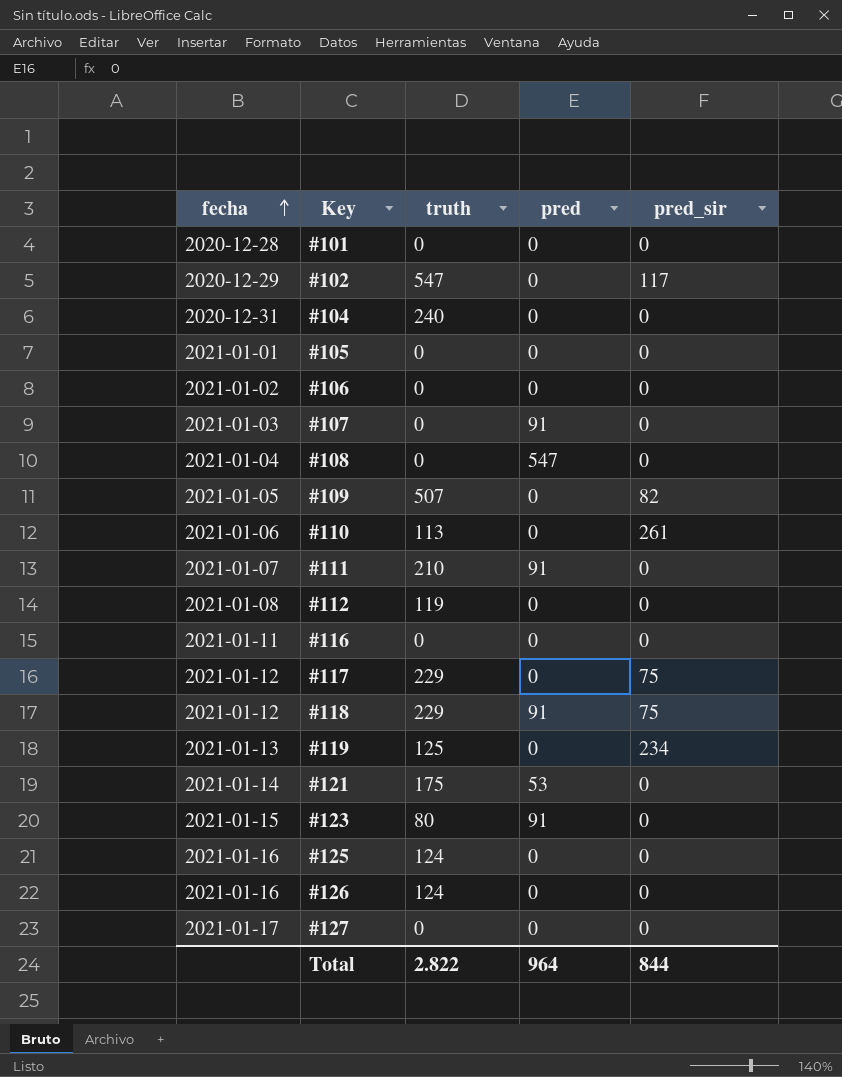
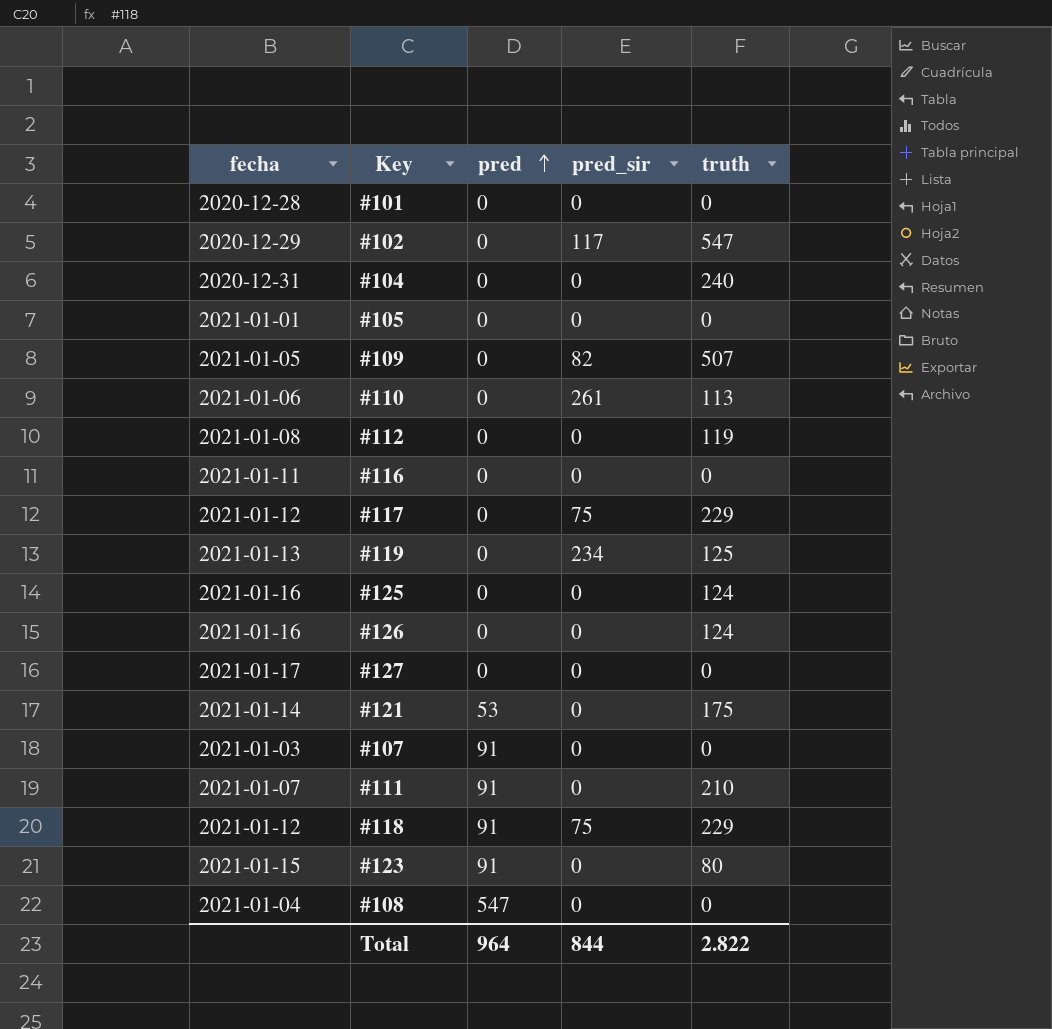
row order: fecha ascending -> pred ascending
column truth | position: 3 -> 5
row #106: 2021-01-02 | 0 | 0 | 0 -> none

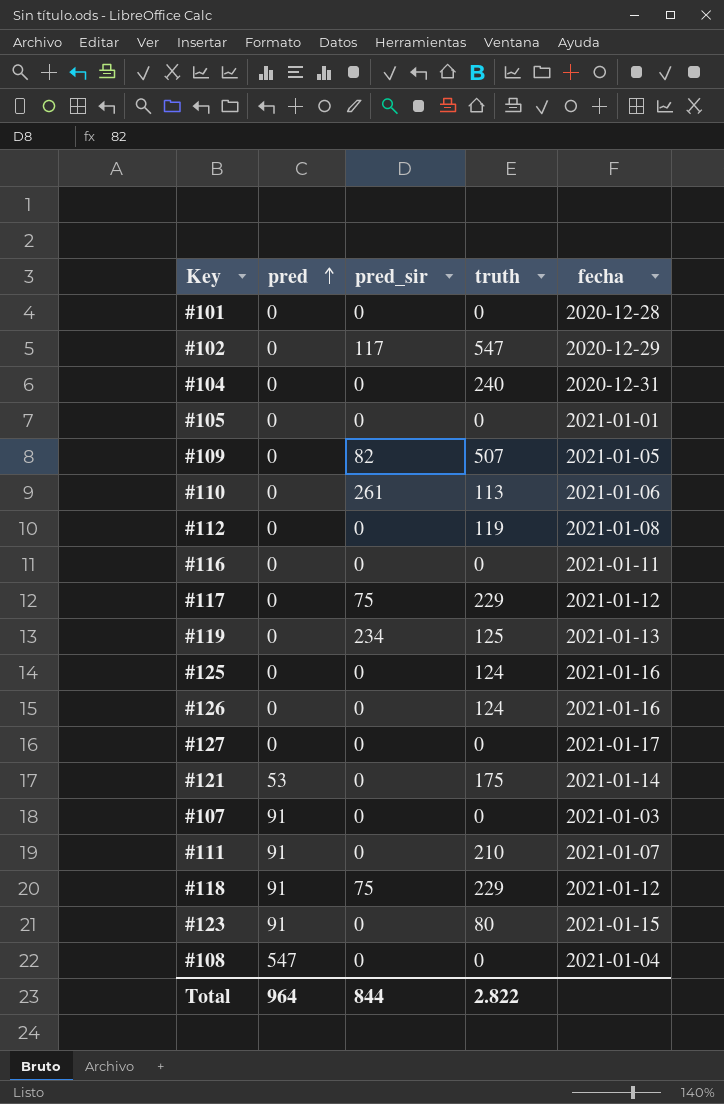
column fecha | position: 1 -> 5

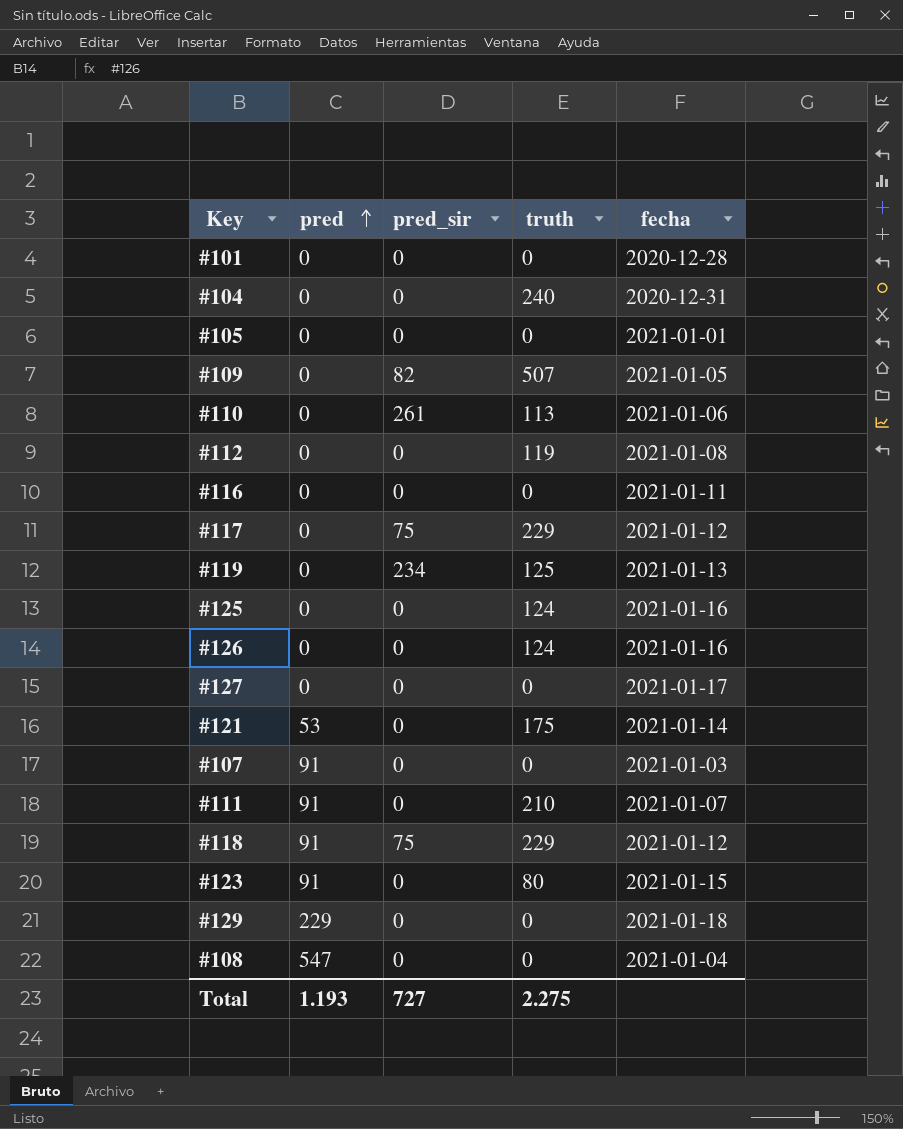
row #102: 0 | 117 | 547 | 2020-12-29 -> none
row #129: none -> 229 | 0 | 0 | 2021-01-18
Total | pred: 964 -> 1.193
Total | pred_sir: 844 -> 727
Total | truth: 2.822 -> 2.275

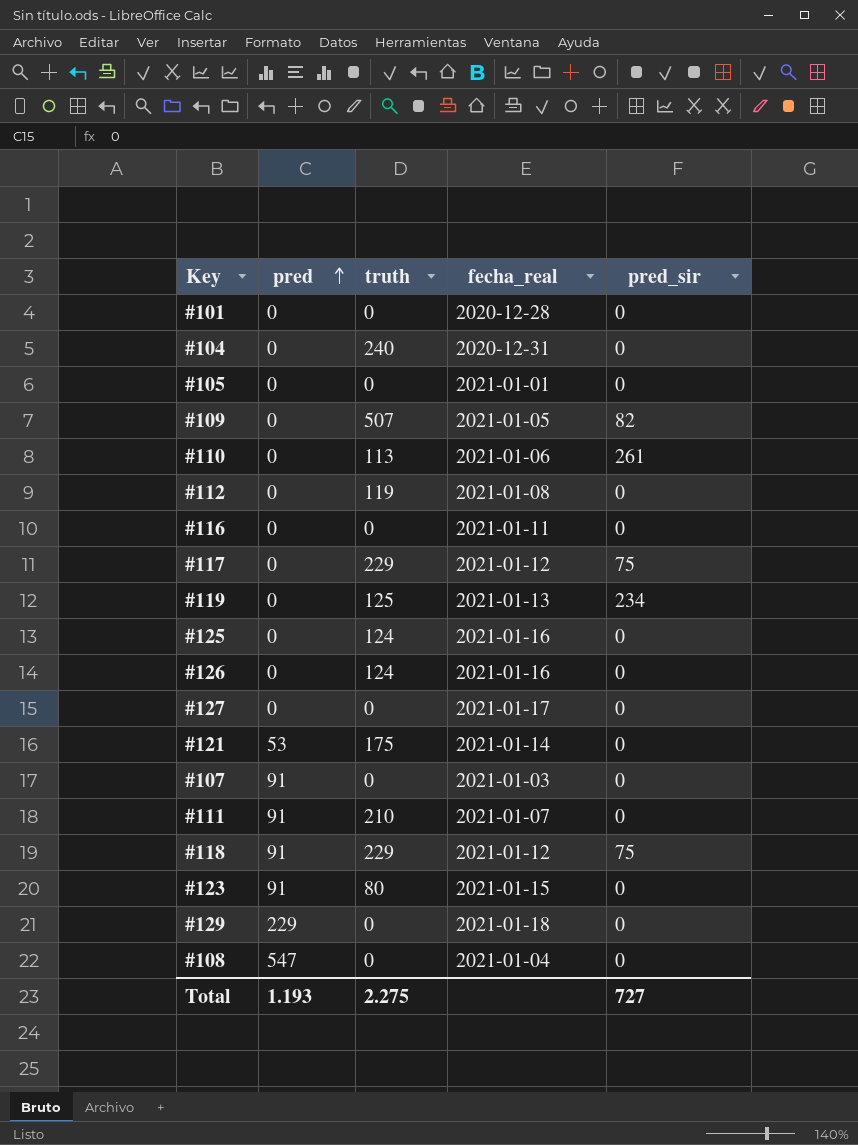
column name: fecha -> fecha_real
column pred_sir | position: 3 -> 5

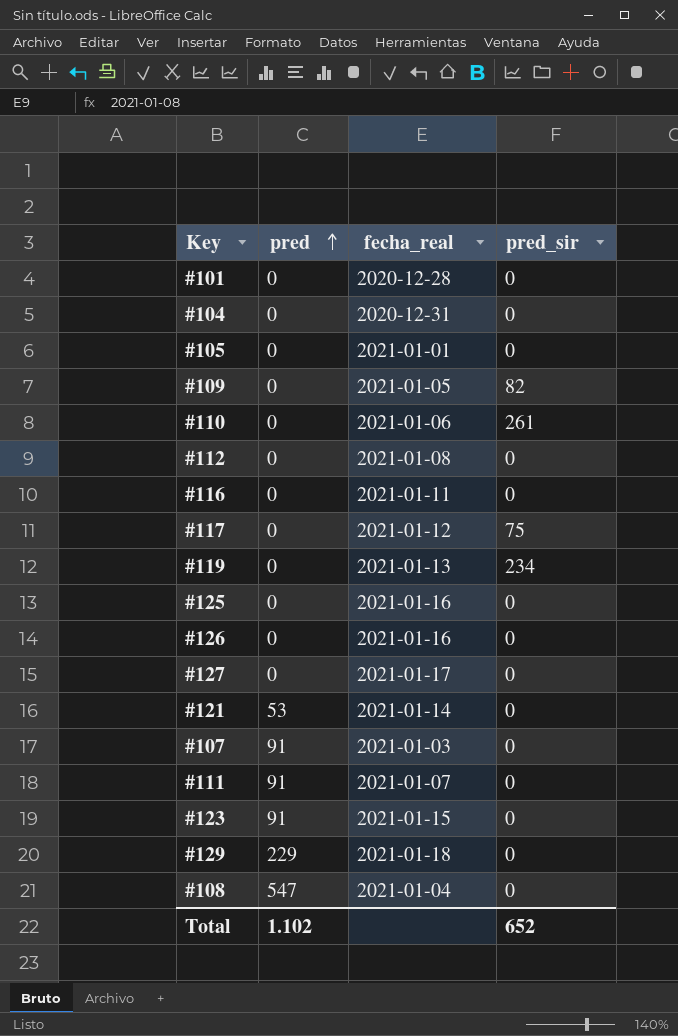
column truth | position: 3 -> none
row #118: 91 | 229 | 2021-01-12 | 75 -> none
Total | pred: 1.193 -> 1.102
Total | pred_sir: 727 -> 652

